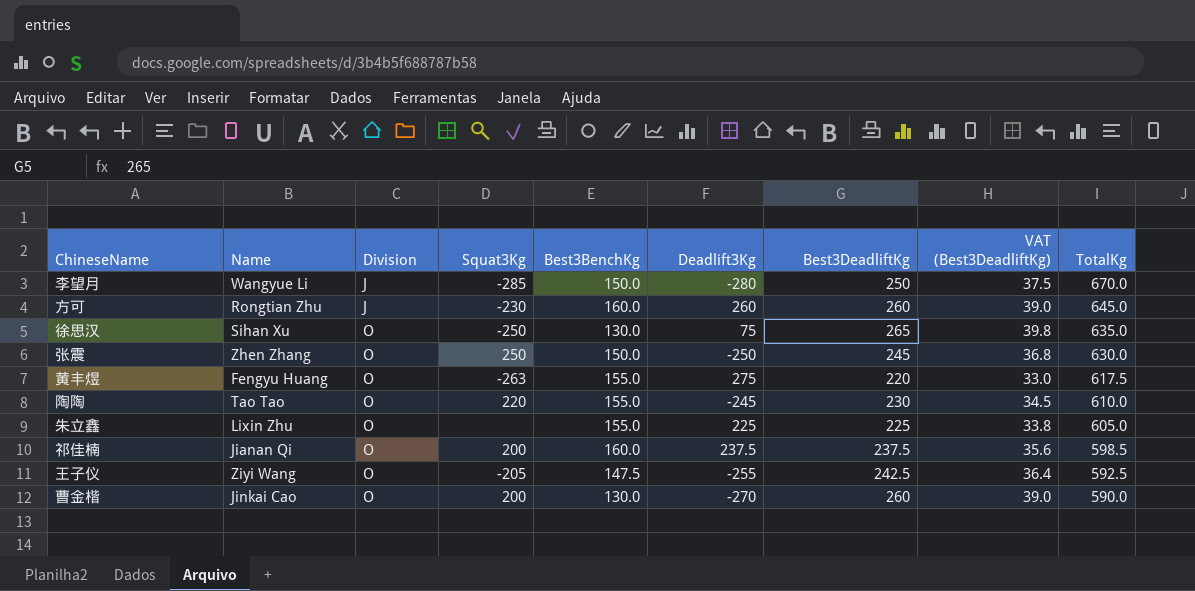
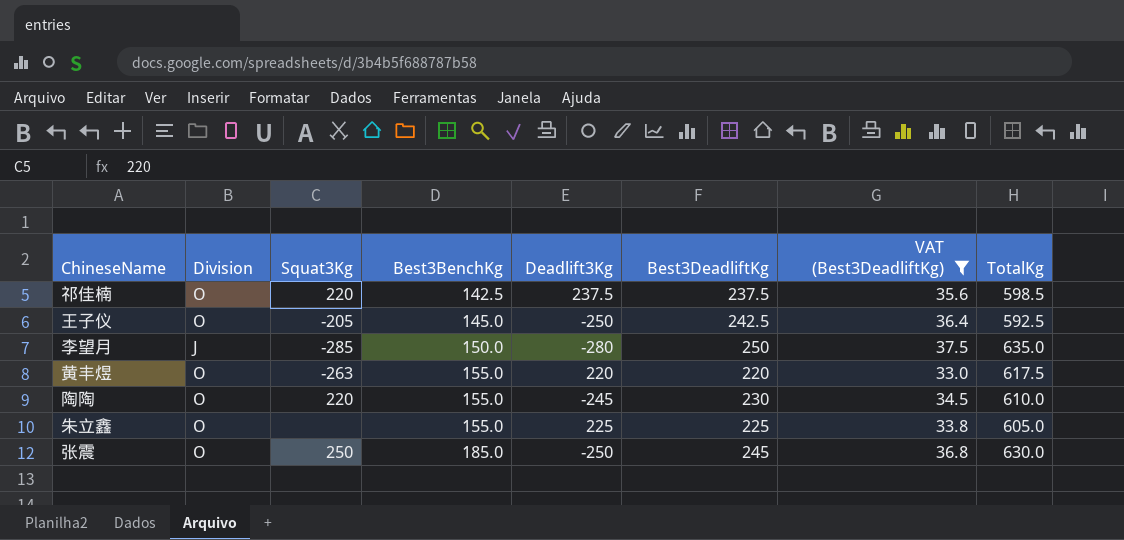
filter: none -> VAT (Best3DeadliftKg) <= 37.5
row order: Division ascending -> Best3BenchKg ascending
column Name | position: 2 -> none
祁佳楠 | Squat3Kg: 200 -> 220
祁佳楠 | Best3BenchKg: 160.0 -> 142.5
王子仪 | Best3BenchKg: 147.5 -> 145.0
王子仪 | Deadlift3Kg: -255 -> -250
李望月 | TotalKg: 670.0 -> 635.0
黄丰煜 | Deadlift3Kg: 275 -> 220
张震 | Best3BenchKg: 150.0 -> 185.0

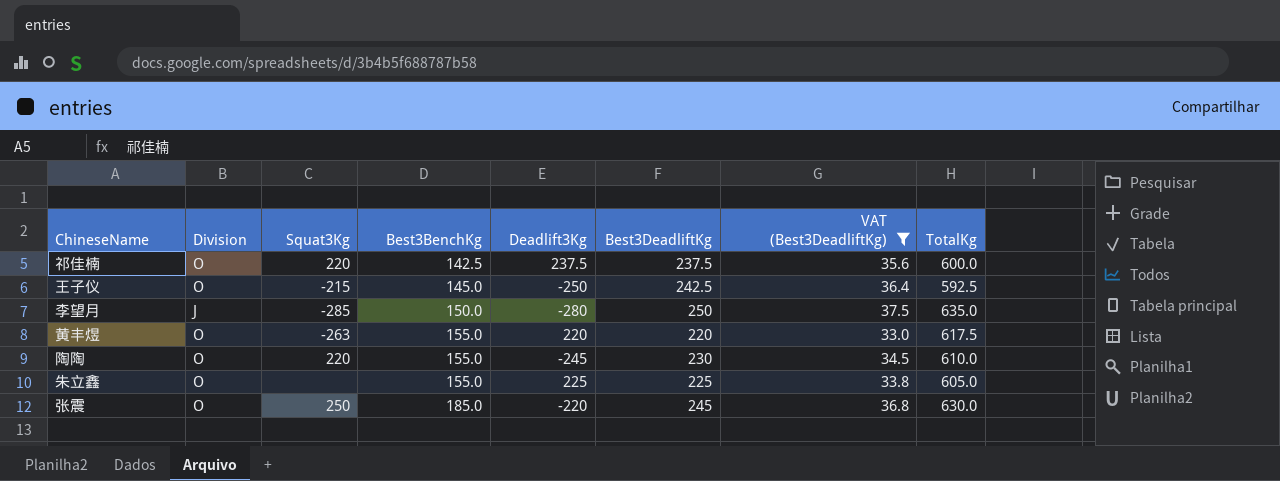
祁佳楠 | TotalKg: 598.5 -> 600.0
王子仪 | Squat3Kg: -205 -> -215
张震 | Deadlift3Kg: -250 -> -220

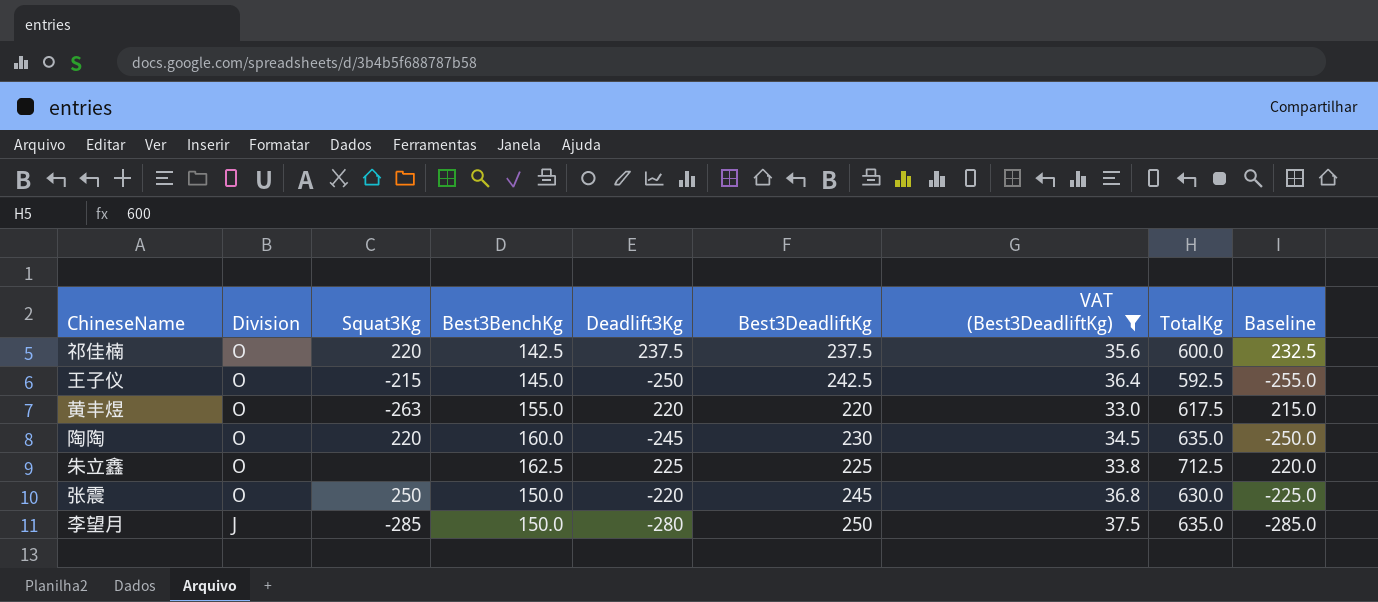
row order: Best3BenchKg ascending -> Division descending
column Baseline | formula: none -> [Deadlift3Kg] - 5
陶陶 | Best3BenchKg: 155.0 -> 160.0
陶陶 | TotalKg: 610.0 -> 635.0
朱立鑫 | Best3BenchKg: 155.0 -> 162.5
朱立鑫 | TotalKg: 605.0 -> 712.5
张震 | Best3BenchKg: 185.0 -> 150.0

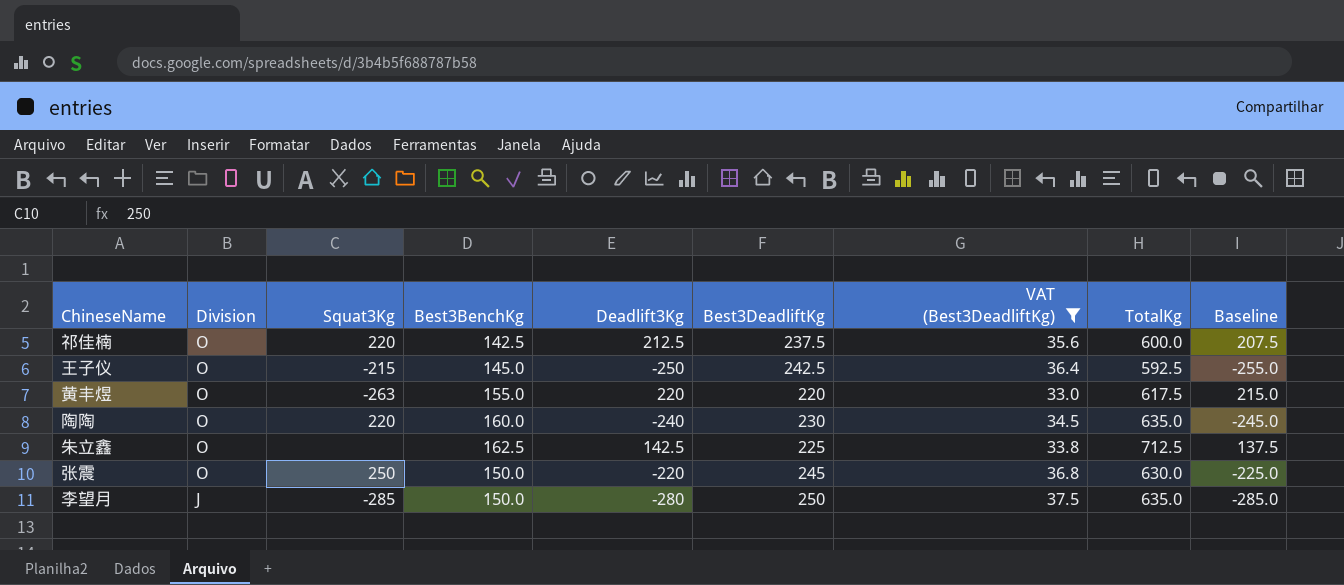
祁佳楠 | Deadlift3Kg: 237.5 -> 212.5
祁佳楠 | Baseline: 232.5 -> 207.5
陶陶 | Deadlift3Kg: -245 -> -240
陶陶 | Baseline: -250.0 -> -245.0
朱立鑫 | Deadlift3Kg: 225 -> 142.5
朱立鑫 | Baseline: 220.0 -> 137.5

